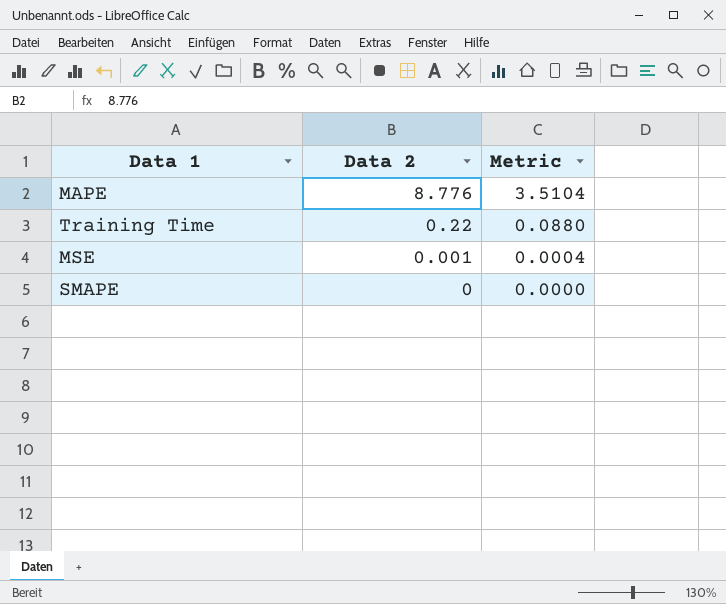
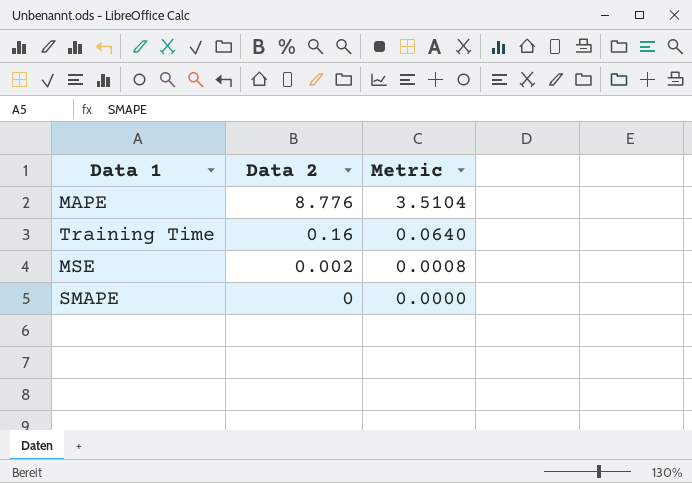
Training Time | Data 2: 0.22 -> 0.16
Training Time | Metric: 0.0880 -> 0.0640
MSE | Data 2: 0.001 -> 0.002
MSE | Metric: 0.0004 -> 0.0008

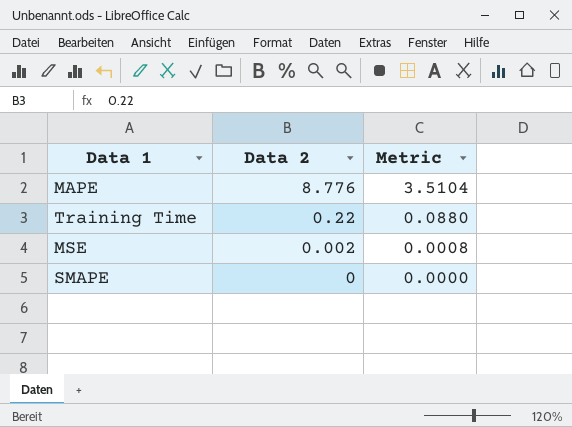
Training Time | Data 2: 0.16 -> 0.22
Training Time | Metric: 0.0640 -> 0.0880

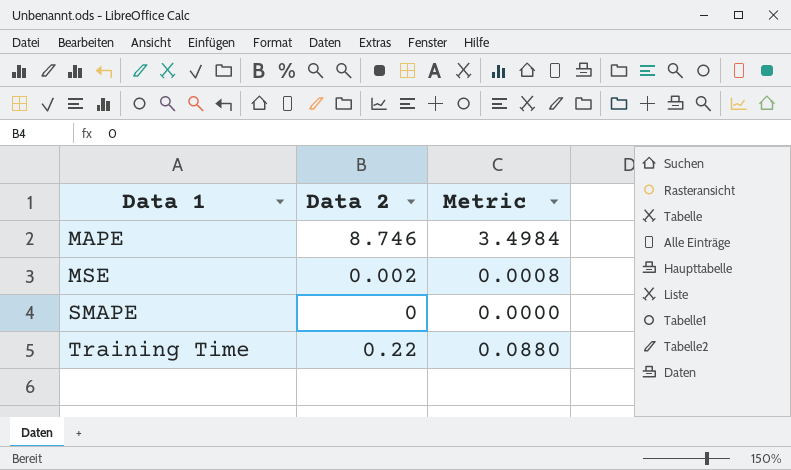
row order: Data 2 descending -> Data 1 ascending
MAPE | Data 2: 8.776 -> 8.746
MAPE | Metric: 3.5104 -> 3.4984

